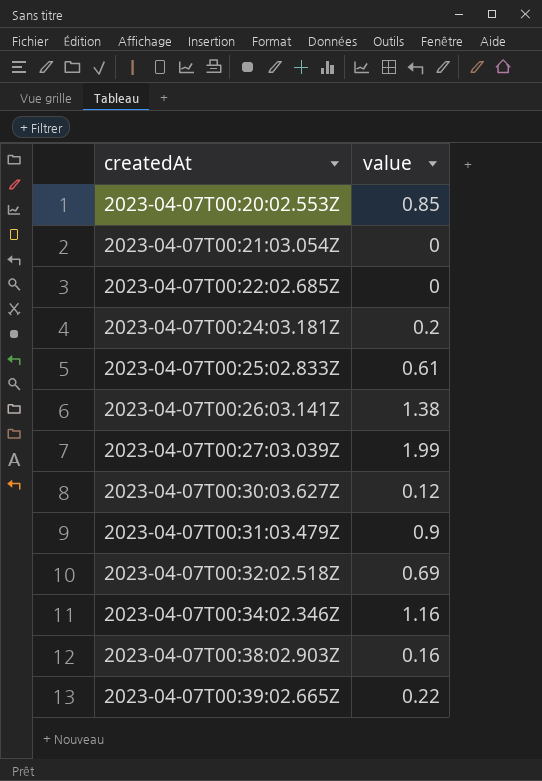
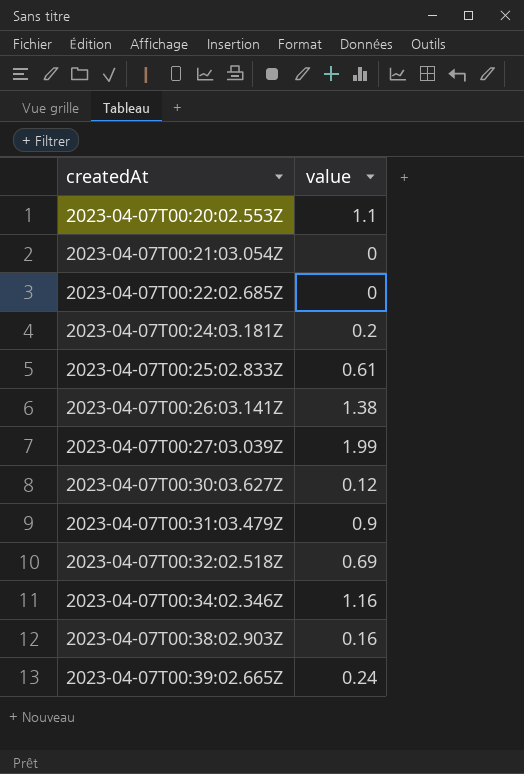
2023-04-07T00:20:02.553Z | value: 0.85 -> 1.1
2023-04-07T00:39:02.665Z | value: 0.22 -> 0.24

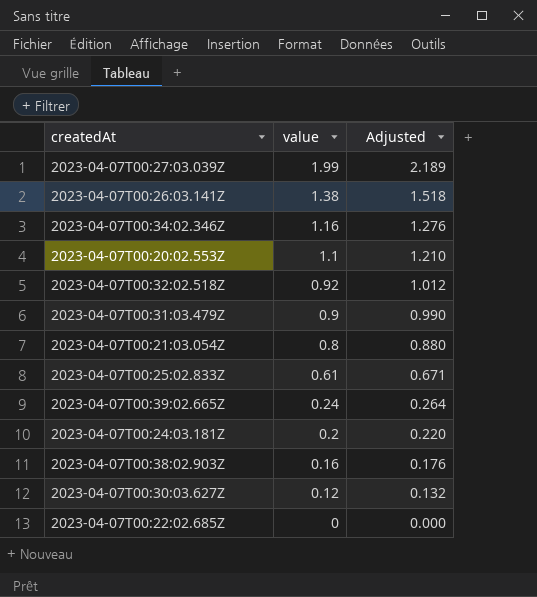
row order: createdAt ascending -> value descending
column Adjusted | formula: none -> [value] * 1.1
2023-04-07T00:32:02.518Z | value: 0.69 -> 0.92
2023-04-07T00:21:03.054Z | value: 0 -> 0.8

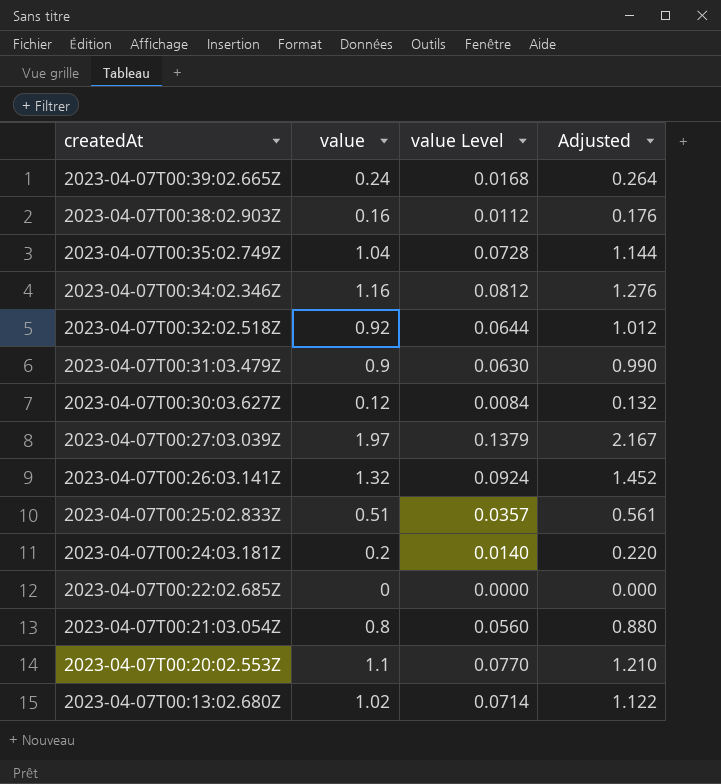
row order: value descending -> createdAt descending
column value Level | formula: none -> [value] * 0.07
row 2023-04-07T00:35:02.749Z: none -> 1.04 | 0.0728 | 1.144
2023-04-07T00:27:03.039Z | value: 1.99 -> 1.97
2023-04-07T00:27:03.039Z | Adjusted: 2.189 -> 2.167
2023-04-07T00:26:03.141Z | value: 1.38 -> 1.32
2023-04-07T00:26:03.141Z | Adjusted: 1.518 -> 1.452
2023-04-07T00:25:02.833Z | value: 0.61 -> 0.51
2023-04-07T00:25:02.833Z | Adjusted: 0.671 -> 0.561
row 2023-04-07T00:13:02.680Z: none -> 1.02 | 0.0714 | 1.122

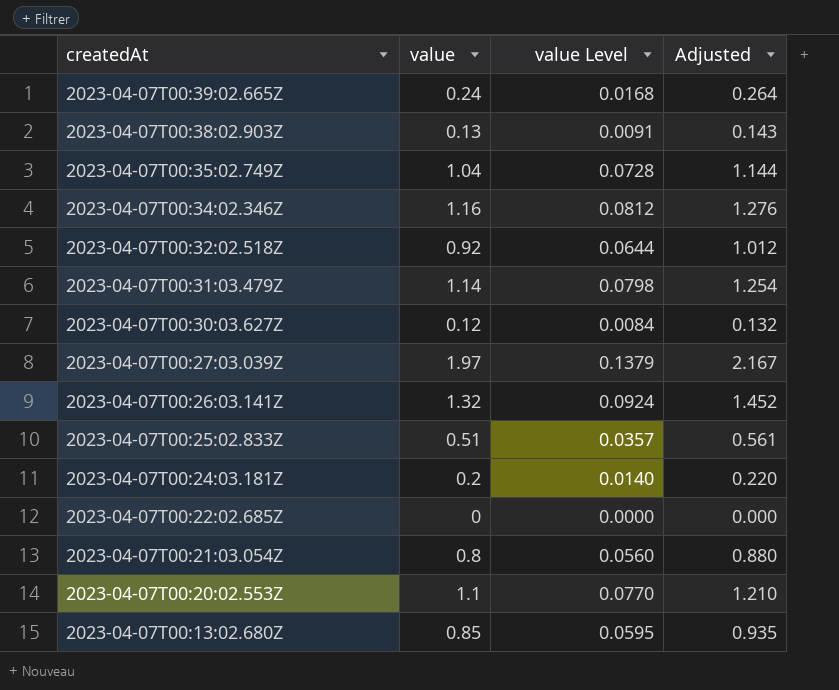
2023-04-07T00:38:02.903Z | value: 0.16 -> 0.13
2023-04-07T00:38:02.903Z | value Level: 0.0112 -> 0.0091
2023-04-07T00:38:02.903Z | Adjusted: 0.176 -> 0.143
2023-04-07T00:31:03.479Z | value: 0.9 -> 1.14
2023-04-07T00:31:03.479Z | value Level: 0.0630 -> 0.0798
2023-04-07T00:31:03.479Z | Adjusted: 0.990 -> 1.254
2023-04-07T00:13:02.680Z | value: 1.02 -> 0.85
2023-04-07T00:13:02.680Z | value Level: 0.0714 -> 0.0595
2023-04-07T00:13:02.680Z | Adjusted: 1.122 -> 0.935

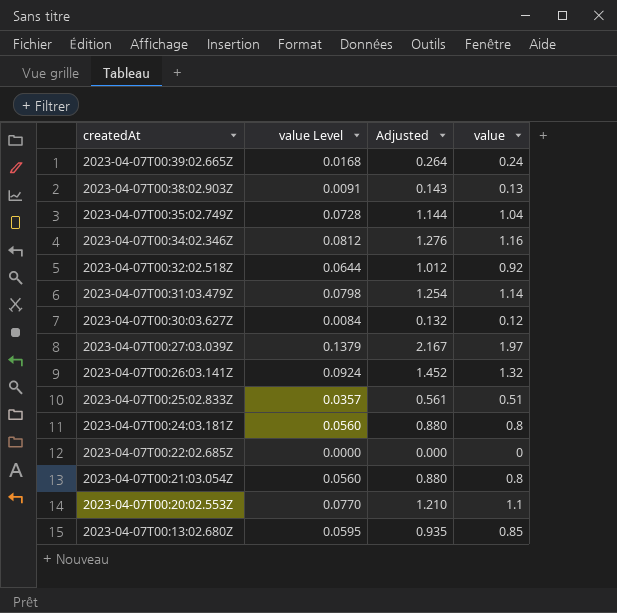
column value | position: 2 -> 4
2023-04-07T00:24:03.181Z | value Level: 0.0140 -> 0.0560
2023-04-07T00:24:03.181Z | Adjusted: 0.220 -> 0.880
2023-04-07T00:24:03.181Z | value: 0.2 -> 0.8

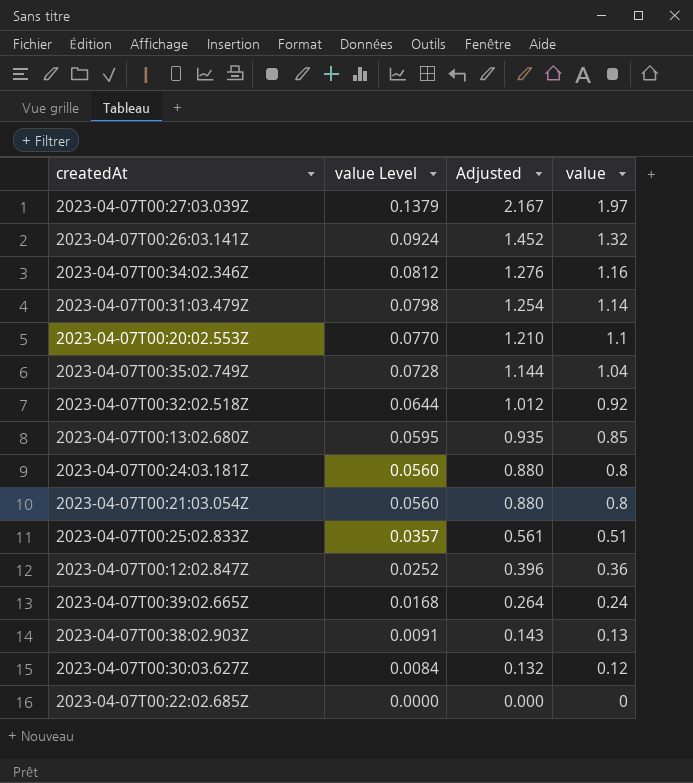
row order: createdAt descending -> value Level descending
row 2023-04-07T00:12:02.847Z: none -> 0.0252 | 0.396 | 0.36

